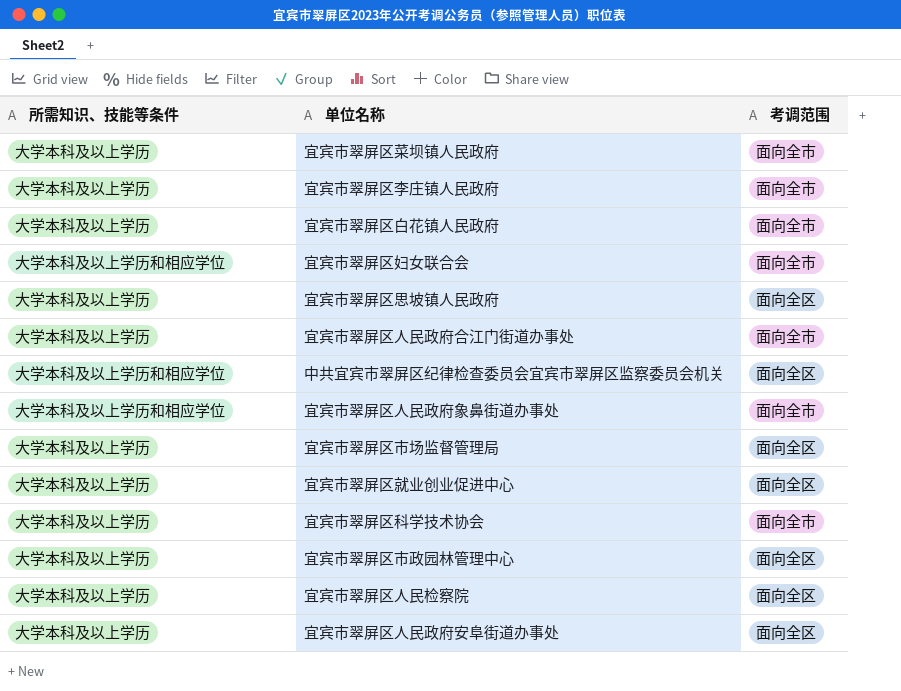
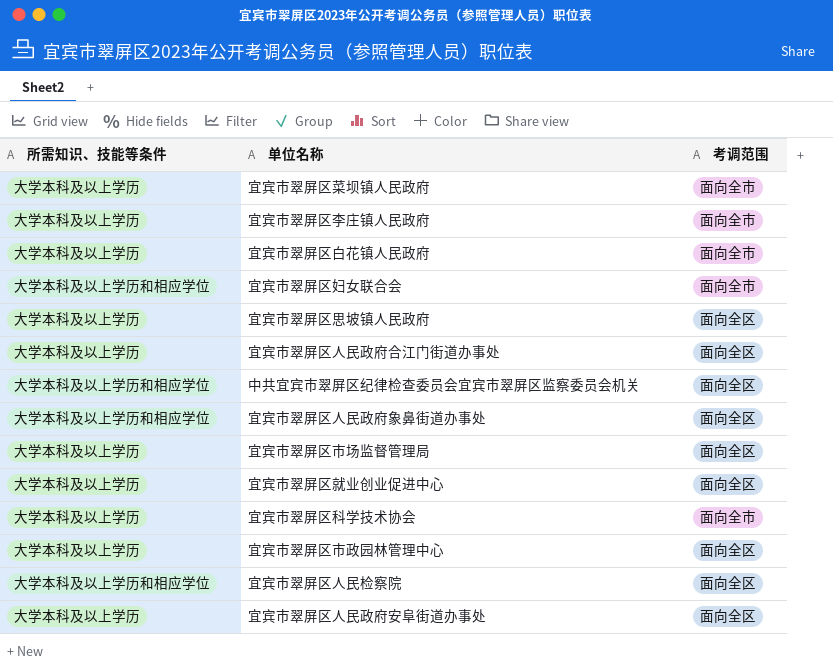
宜宾市翠屏区人民政府合江门街道办事处 | 考调范围: 面向全市 -> 面向全区
宜宾市翠屏区人民政府象鼻街道办事处 | 考调范围: 面向全市 -> 面向全区
宜宾市翠屏区人民检察院 | 所需知识、技能等条件: 大学本科及以上学历 -> 大学本科及以上学历和相应学位

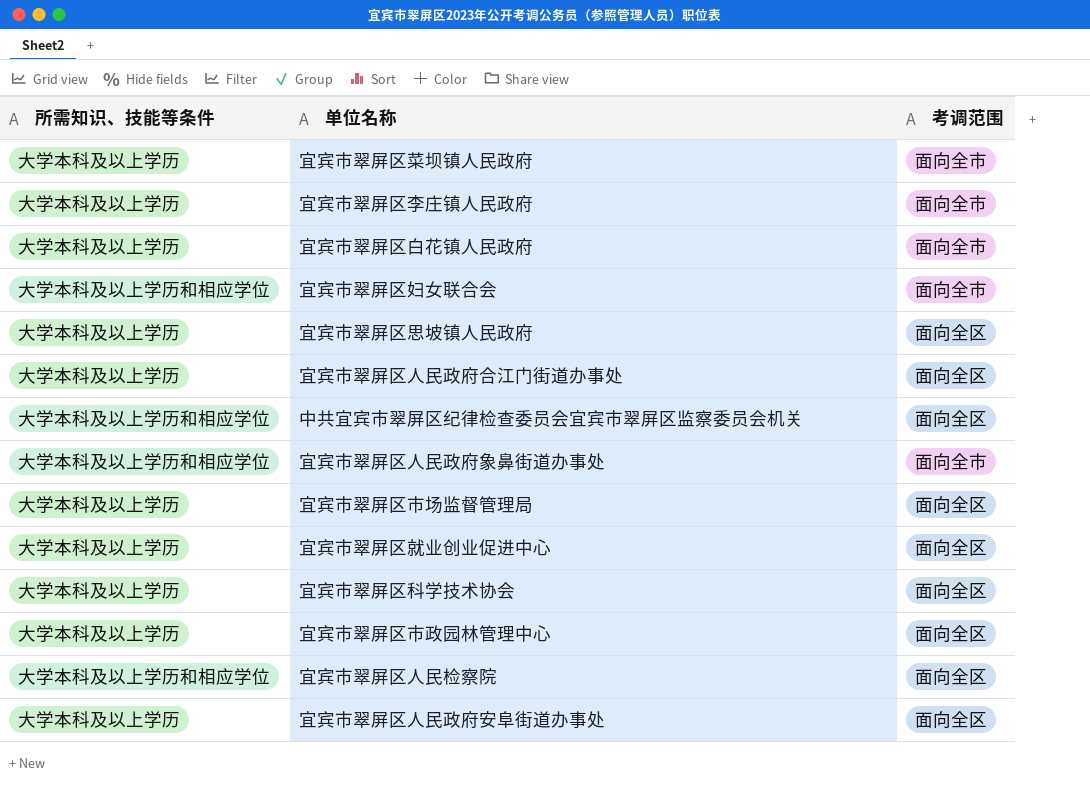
宜宾市翠屏区人民政府象鼻街道办事处 | 考调范围: 面向全区 -> 面向全市
宜宾市翠屏区科学技术协会 | 考调范围: 面向全市 -> 面向全区

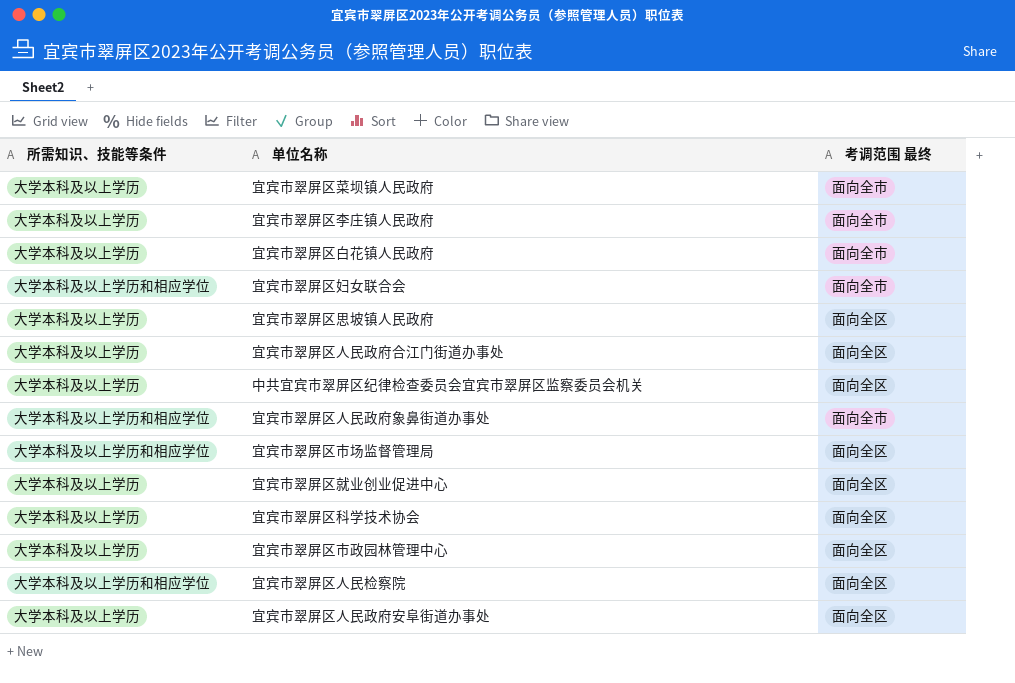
column name: 考调范围 -> 考调范围 最终
中共宜宾市翠屏区纪律检查委员会宜宾市翠屏区监察委员会机关 | 所需知识、技能等条件: 大学本科及以上学历和相应学位 -> 大学本科及以上学历
宜宾市翠屏区市场监督管理局 | 所需知识、技能等条件: 大学本科及以上学历 -> 大学本科及以上学历和相应学位

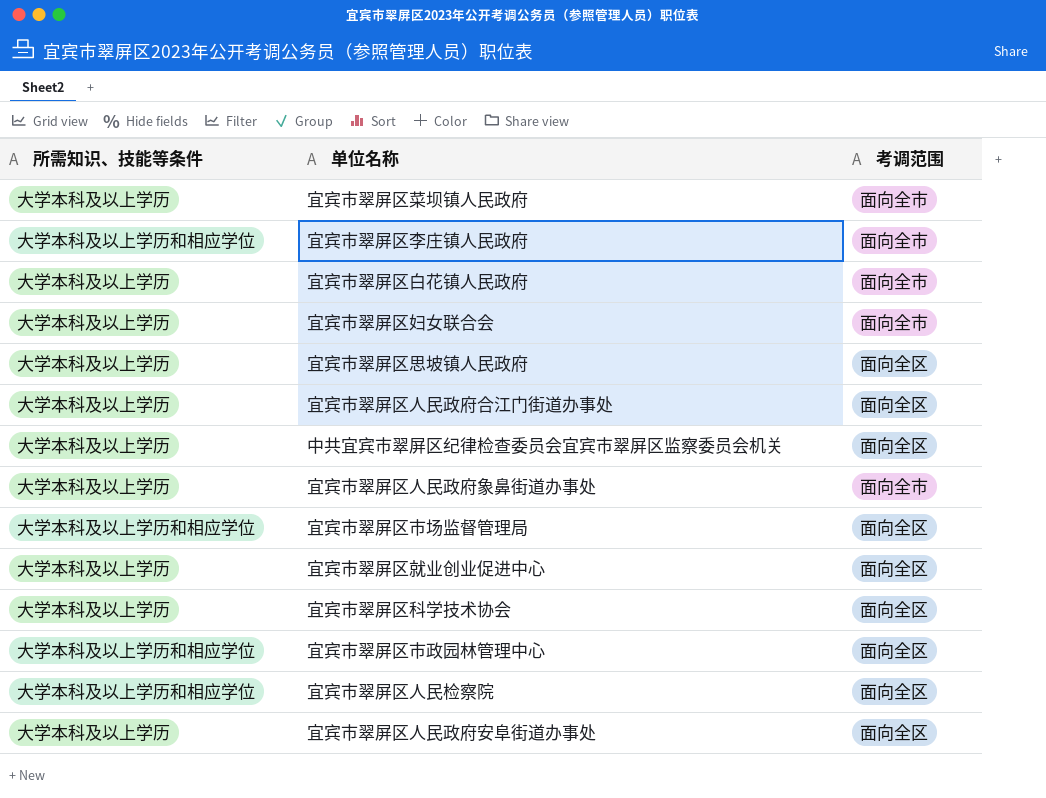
column name: 考调范围 最终 -> 考调范围
宜宾市翠屏区李庄镇人民政府 | 所需知识、技能等条件: 大学本科及以上学历 -> 大学本科及以上学历和相应学位
宜宾市翠屏区妇女联合会 | 所需知识、技能等条件: 大学本科及以上学历和相应学位 -> 大学本科及以上学历
宜宾市翠屏区人民政府象鼻街道办事处 | 所需知识、技能等条件: 大学本科及以上学历和相应学位 -> 大学本科及以上学历
宜宾市翠屏区市政园林管理中心 | 所需知识、技能等条件: 大学本科及以上学历 -> 大学本科及以上学历和相应学位

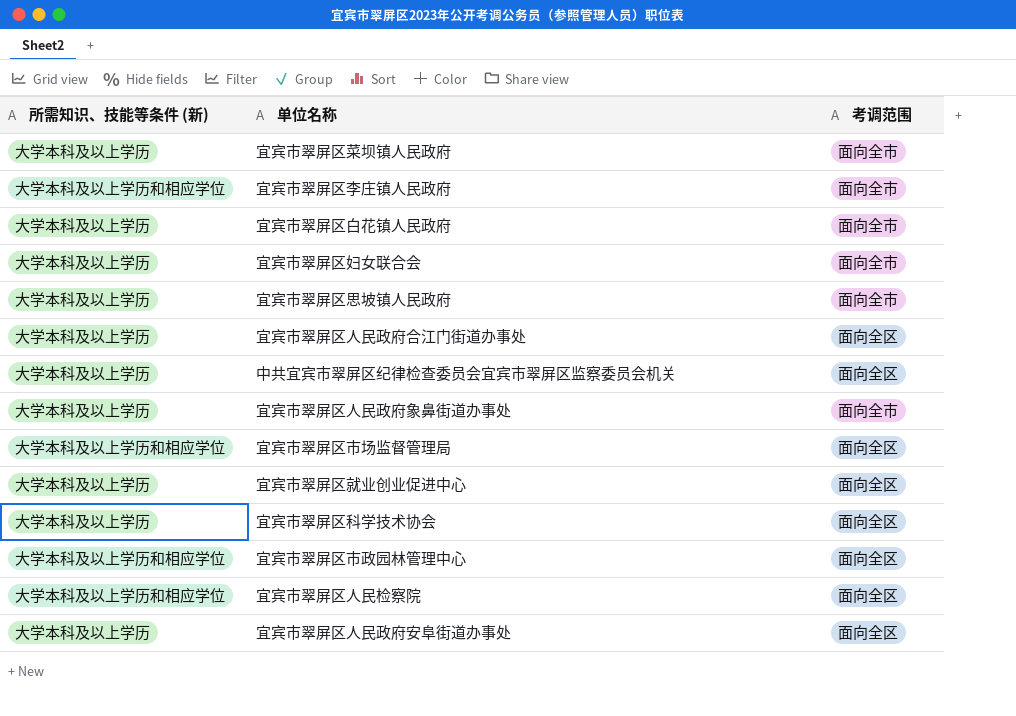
column name: 所需知识、技能等条件 -> 所需知识、技能等条件 (新)
宜宾市翠屏区思坡镇人民政府 | 考调范围: 面向全区 -> 面向全市

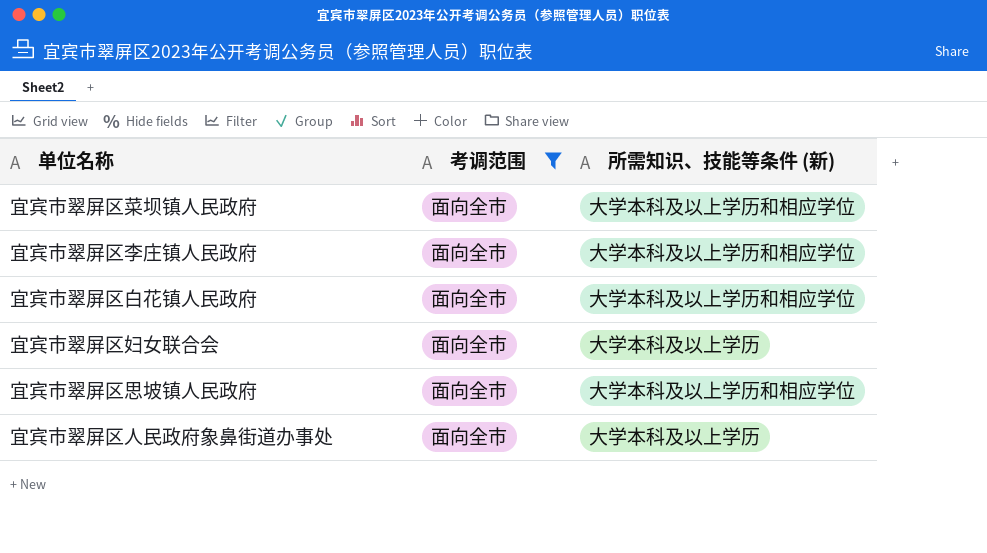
filter: none -> 考调范围 = 面向全市
column 所需知识、技能等条件 (新) | position: 1 -> 3
宜宾市翠屏区菜坝镇人民政府 | 所需知识、技能等条件 (新): 大学本科及以上学历 -> 大学本科及以上学历和相应学位
宜宾市翠屏区白花镇人民政府 | 所需知识、技能等条件 (新): 大学本科及以上学历 -> 大学本科及以上学历和相应学位
宜宾市翠屏区思坡镇人民政府 | 所需知识、技能等条件 (新): 大学本科及以上学历 -> 大学本科及以上学历和相应学位

